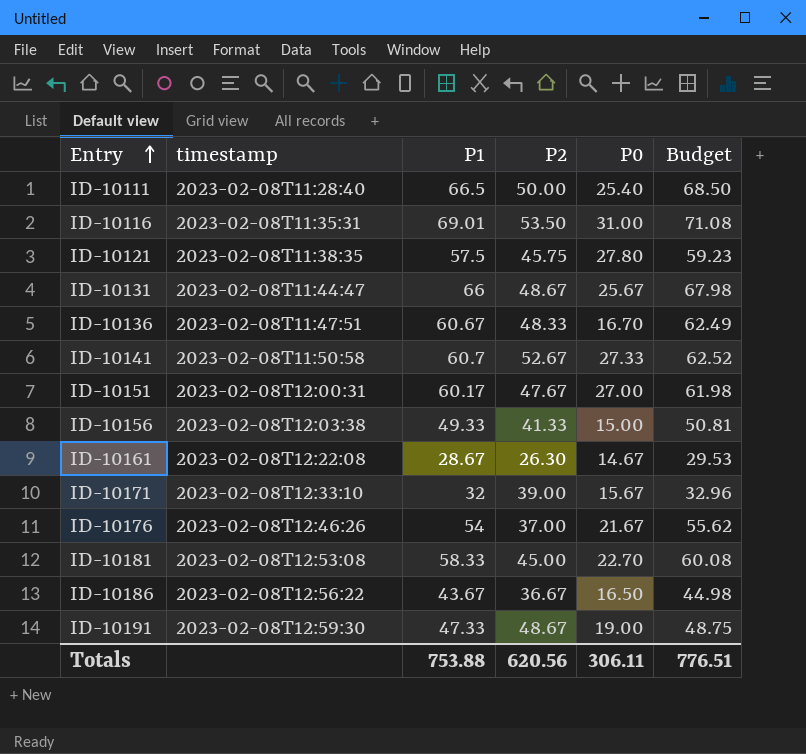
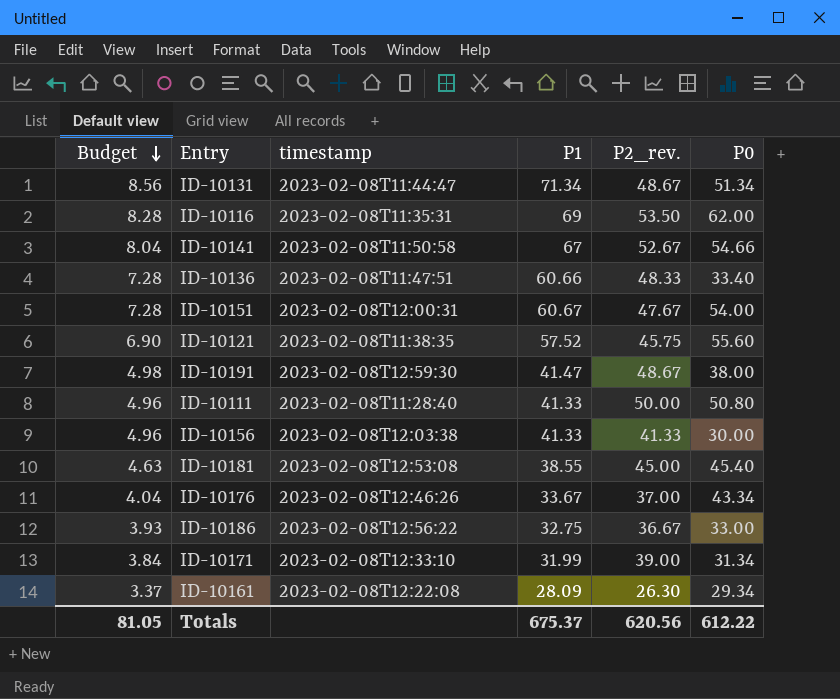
row order: Entry ascending -> Budget descending
column Budget | formula: [P1] * 1.03 -> [P1] * 0.12
column Budget | position: 6 -> 1
column name: P2 -> P2_rev.
ID-10131 | P1: 66 -> 71.34
ID-10131 | P0: 25.67 -> 51.34
ID-10116 | P1: 69.01 -> 69
ID-10116 | P0: 31.00 -> 62.00
ID-10141 | P1: 60.7 -> 67
ID-10141 | P0: 27.33 -> 54.66
ID-10136 | P1: 60.67 -> 60.66
ID-10136 | P0: 16.70 -> 33.40
ID-10151 | P1: 60.17 -> 60.67
ID-10151 | P0: 27.00 -> 54.00
ID-10121 | P1: 57.5 -> 57.52
ID-10121 | P0: 27.80 -> 55.60
ID-10191 | P1: 47.33 -> 41.47
ID-10191 | P0: 19.00 -> 38.00
ID-10111 | P1: 66.5 -> 41.33
ID-10111 | P0: 25.40 -> 50.80
ID-10156 | P1: 49.33 -> 41.33
ID-10156 | P0: 15.00 -> 30.00
ID-10181 | P1: 58.33 -> 38.55
ID-10181 | P0: 22.70 -> 45.40
ID-10176 | P1: 54 -> 33.67
ID-10176 | P0: 21.67 -> 43.34
ID-10186 | P1: 43.67 -> 32.75
ID-10186 | P0: 16.50 -> 33.00
ID-10171 | P1: 32 -> 31.99
ID-10171 | P0: 15.67 -> 31.34
ID-10161 | P1: 28.67 -> 28.09
ID-10161 | P0: 14.67 -> 29.34
Totals | Budget: 776.51 -> 81.05
Totals | P1: 753.88 -> 675.37
Totals | P0: 306.11 -> 612.22

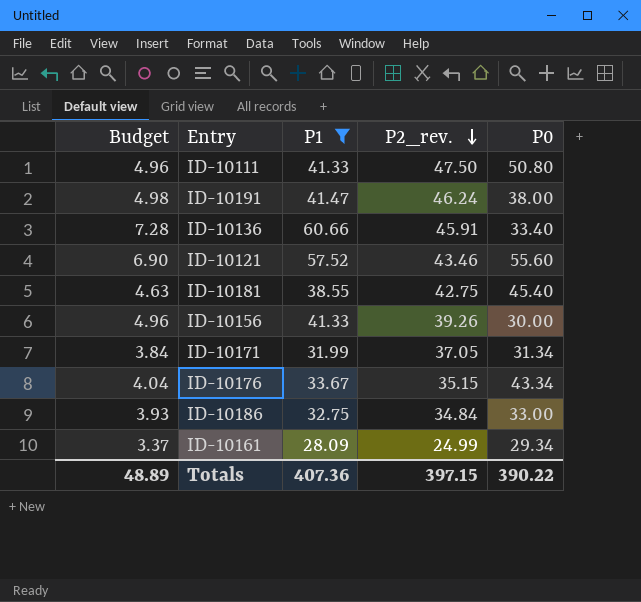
filter: none -> P1 <= 60.66
row order: Budget descending -> P2_rev. descending
column timestamp | position: 3 -> none
ID-10111 | P2_rev.: 50.00 -> 47.50
ID-10191 | P2_rev.: 48.67 -> 46.24
ID-10136 | P2_rev.: 48.33 -> 45.91
ID-10121 | P2_rev.: 45.75 -> 43.46
ID-10181 | P2_rev.: 45.00 -> 42.75
ID-10156 | P2_rev.: 41.33 -> 39.26
ID-10171 | P2_rev.: 39.00 -> 37.05
ID-10176 | P2_rev.: 37.00 -> 35.15
ID-10186 | P2_rev.: 36.67 -> 34.84
ID-10161 | P2_rev.: 26.30 -> 24.99
Totals | Budget: 81.05 -> 48.89
Totals | P1: 675.37 -> 407.36
Totals | P2_rev.: 620.56 -> 397.15
Totals | P0: 612.22 -> 390.22

